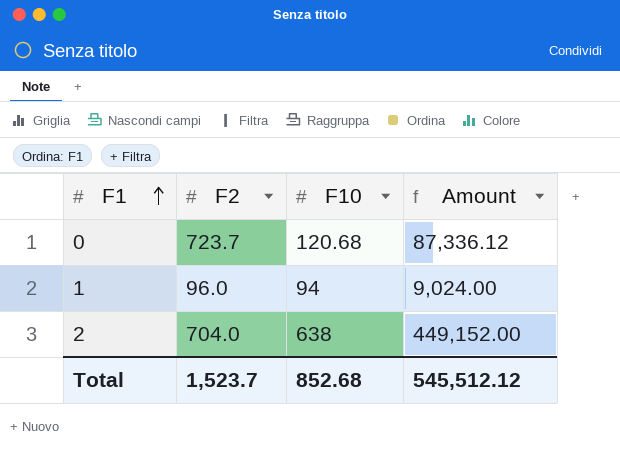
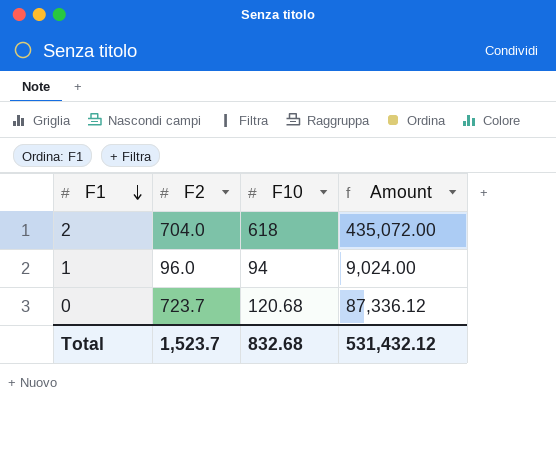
row order: F1 ascending -> F1 descending
2 | F10: 638 -> 618
2 | Amount: 449,152.00 -> 435,072.00
Total | F10: 852.68 -> 832.68
Total | Amount: 545,512.12 -> 531,432.12

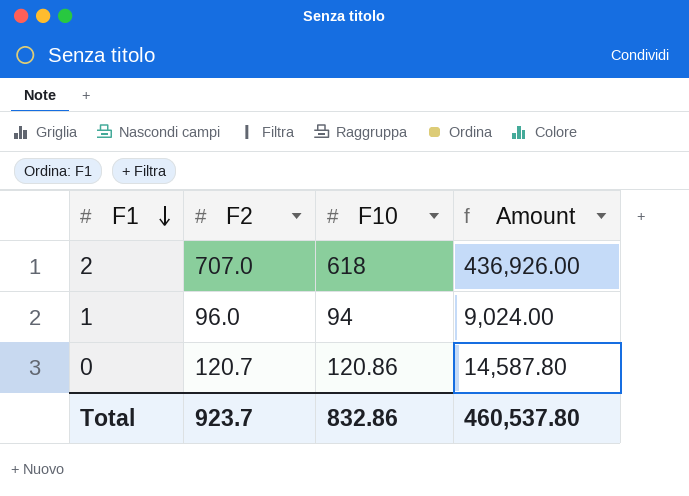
2 | F2: 704.0 -> 707.0
2 | Amount: 435,072.00 -> 436,926.00
0 | F2: 723.7 -> 120.7
0 | F10: 120.68 -> 120.86
0 | Amount: 87,336.12 -> 14,587.80
Total | F2: 1,523.7 -> 923.7
Total | F10: 832.68 -> 832.86
Total | Amount: 531,432.12 -> 460,537.80

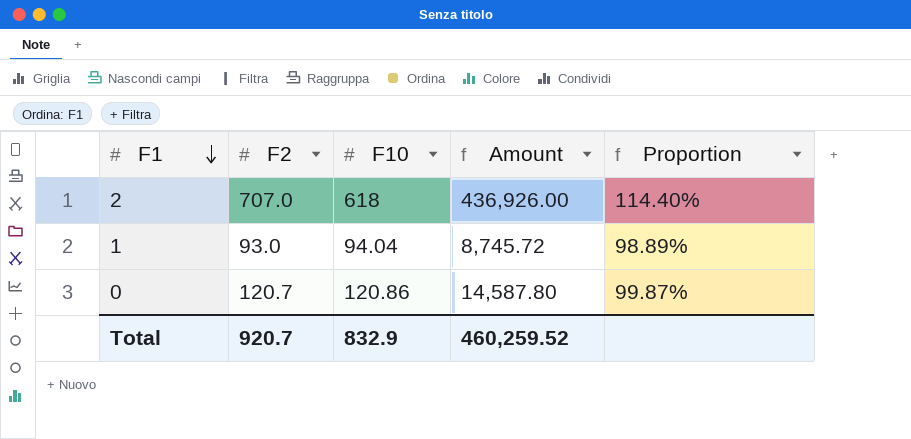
column Proportion | formula: none -> [F2] / [F10]
1 | F2: 96.0 -> 93.0
1 | F10: 94 -> 94.04
1 | Amount: 9,024.00 -> 8,745.72
Total | F2: 923.7 -> 920.7
Total | F10: 832.86 -> 832.9
Total | Amount: 460,537.80 -> 460,259.52

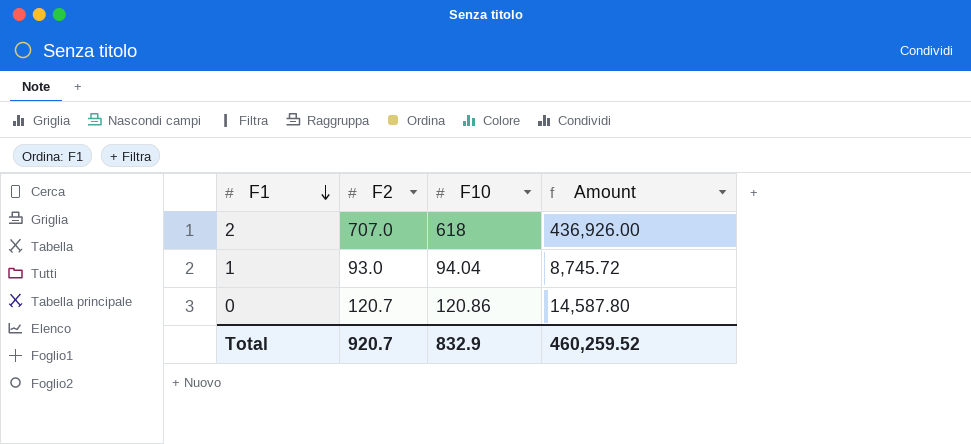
column Proportion | formula: [F2] / [F10] -> none

